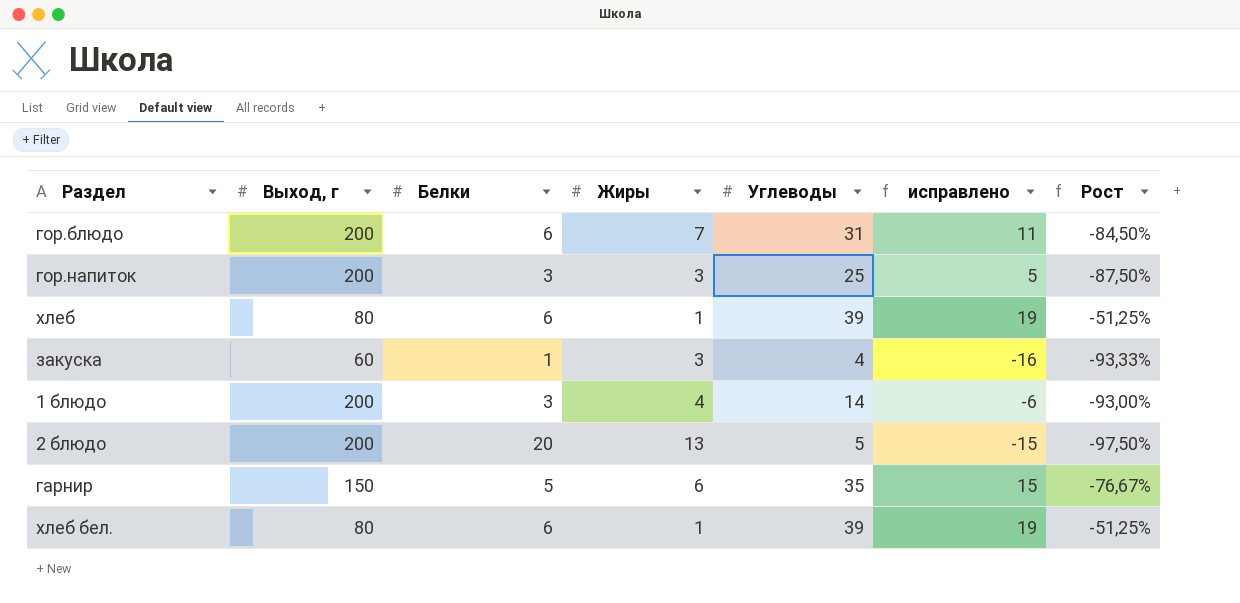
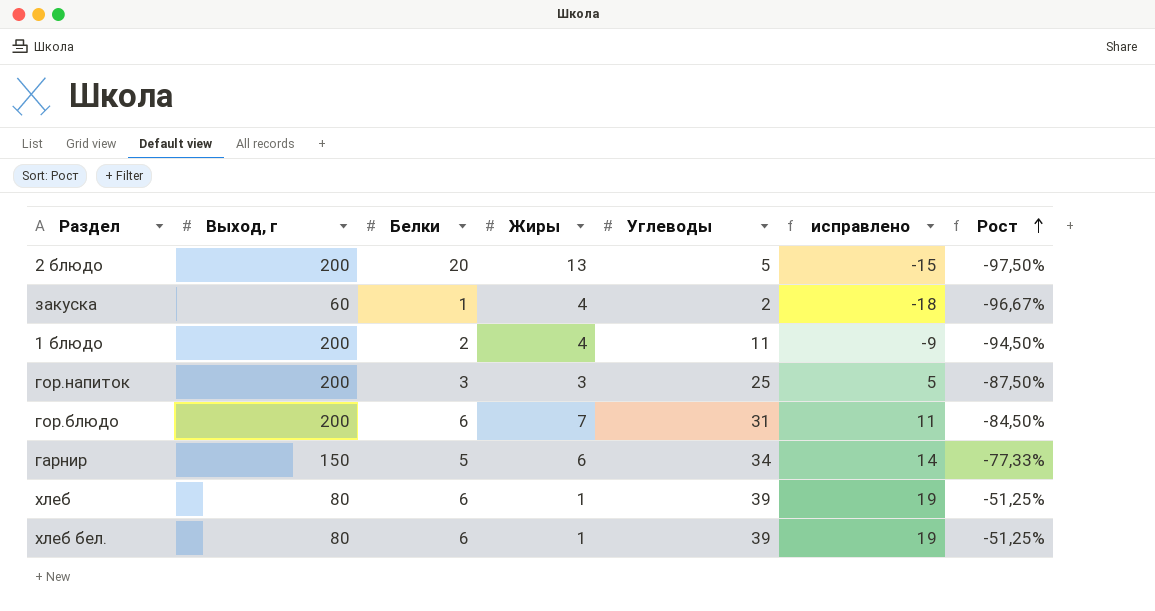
row order: none -> Рост ascending
закуска | Жиры: 3 -> 4
закуска | Углеводы: 4 -> 2
закуска | исправлено: -16 -> -18
закуска | Рост: -93,33% -> -96,67%
1 блюдо | Белки: 3 -> 2
1 блюдо | Углеводы: 14 -> 11
1 блюдо | исправлено: -6 -> -9
1 блюдо | Рост: -93,00% -> -94,50%
гарнир | Углеводы: 35 -> 34
гарнир | исправлено: 15 -> 14
гарнир | Рост: -76,67% -> -77,33%

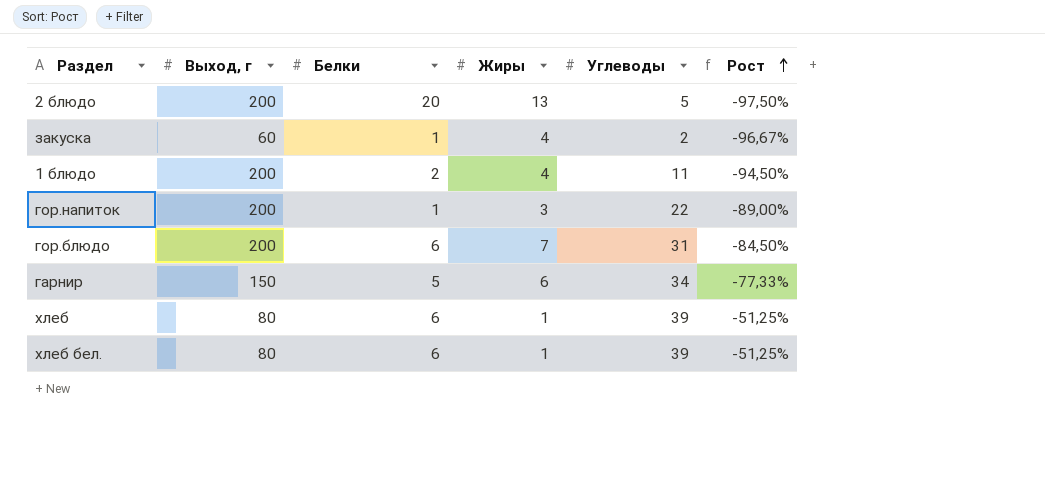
column исправлено | formula: [Углеводы] - 20 -> none
гор.напиток | Белки: 3 -> 1
гор.напиток | Углеводы: 25 -> 22
гор.напиток | Рост: -87,50% -> -89,00%

